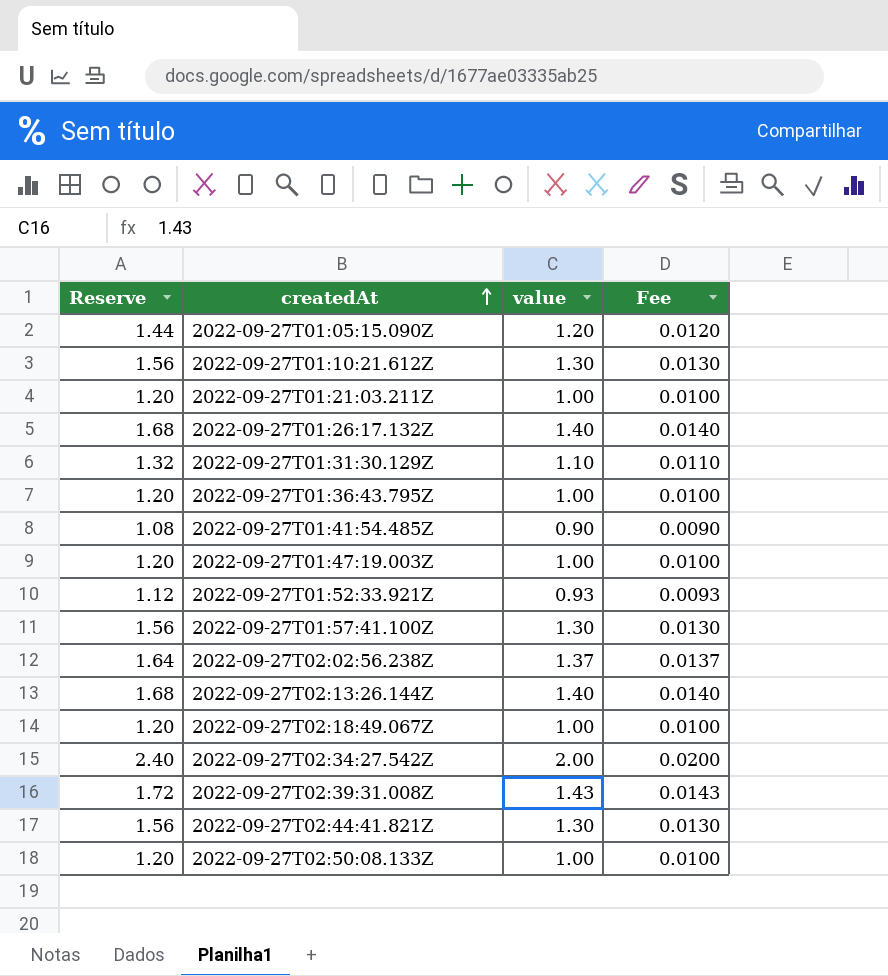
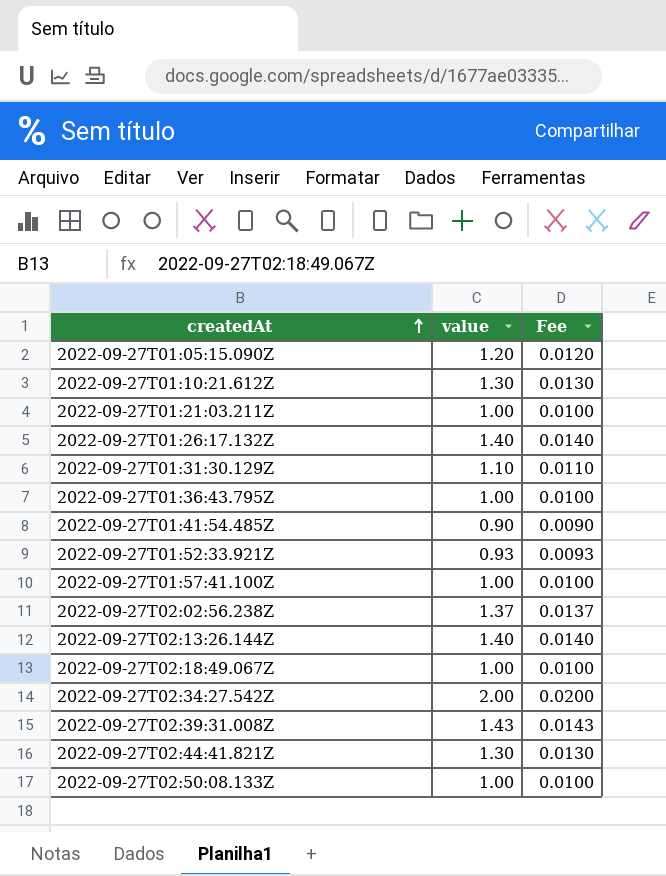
column Reserve | formula: [value] * 1.2 -> none
row 2022-09-27T01:47:19.003Z: 1.20 | 1.00 | 0.0100 -> none
2022-09-27T01:57:41.100Z | value: 1.30 -> 1.00
2022-09-27T01:57:41.100Z | Fee: 0.0130 -> 0.0100

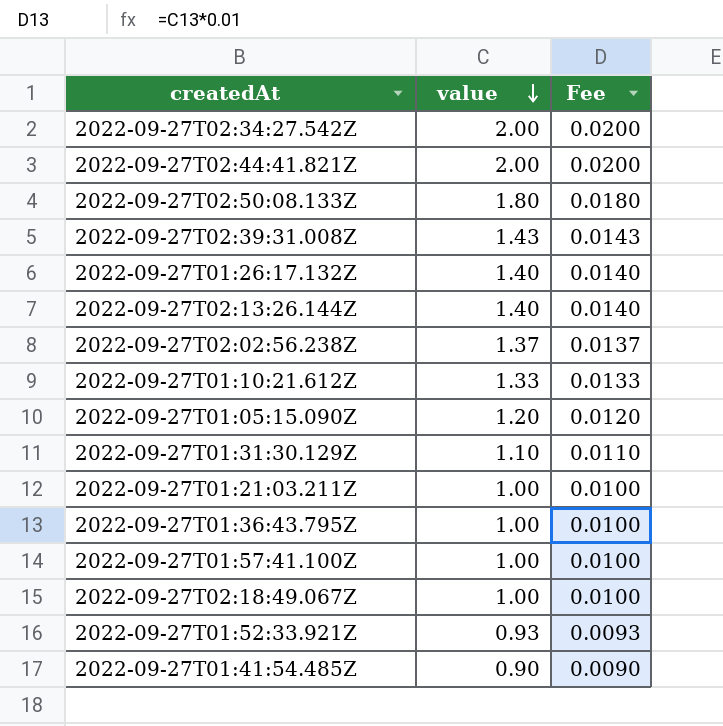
row order: createdAt ascending -> value descending
2022-09-27T02:44:41.821Z | value: 1.30 -> 2.00
2022-09-27T02:44:41.821Z | Fee: 0.0130 -> 0.0200
2022-09-27T02:50:08.133Z | value: 1.00 -> 1.80
2022-09-27T02:50:08.133Z | Fee: 0.0100 -> 0.0180
2022-09-27T01:10:21.612Z | value: 1.30 -> 1.33
2022-09-27T01:10:21.612Z | Fee: 0.0130 -> 0.0133

